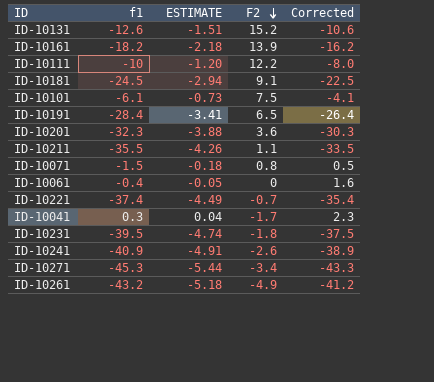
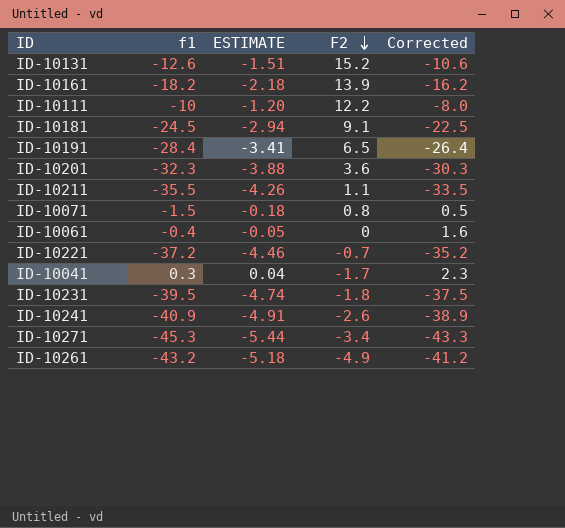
row ID-10101: -6.1 | -0.73 | 7.5 | -4.1 -> none
ID-10221 | f1: -37.4 -> -37.2
ID-10221 | ESTIMATE: -4.49 -> -4.46
ID-10221 | Corrected: -35.4 -> -35.2

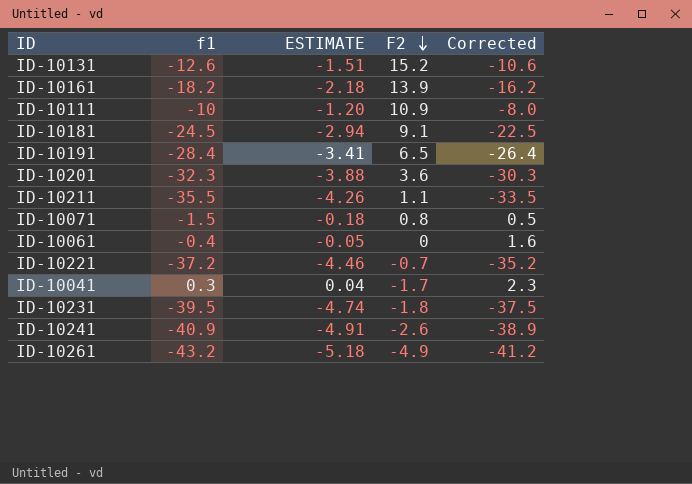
row ID-10271: -45.3 | -5.44 | -3.4 | -43.3 -> none
ID-10111 | F2: 12.2 -> 10.9

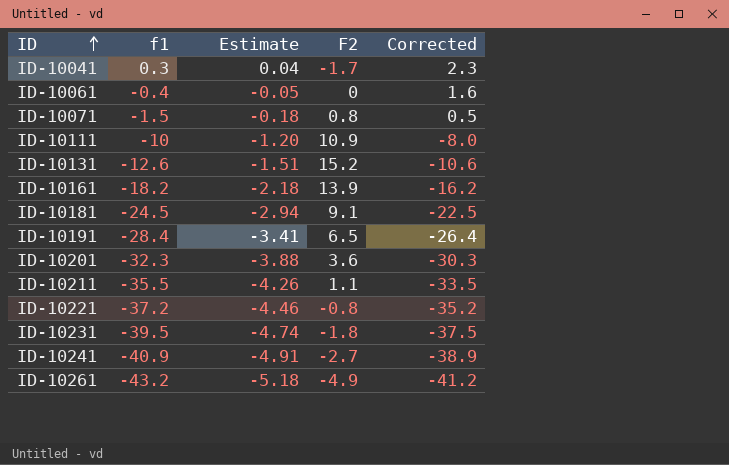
row order: F2 descending -> ID ascending
column name: ESTIMATE -> Estimate
ID-10221 | F2: -0.7 -> -0.8
ID-10241 | F2: -2.6 -> -2.7

